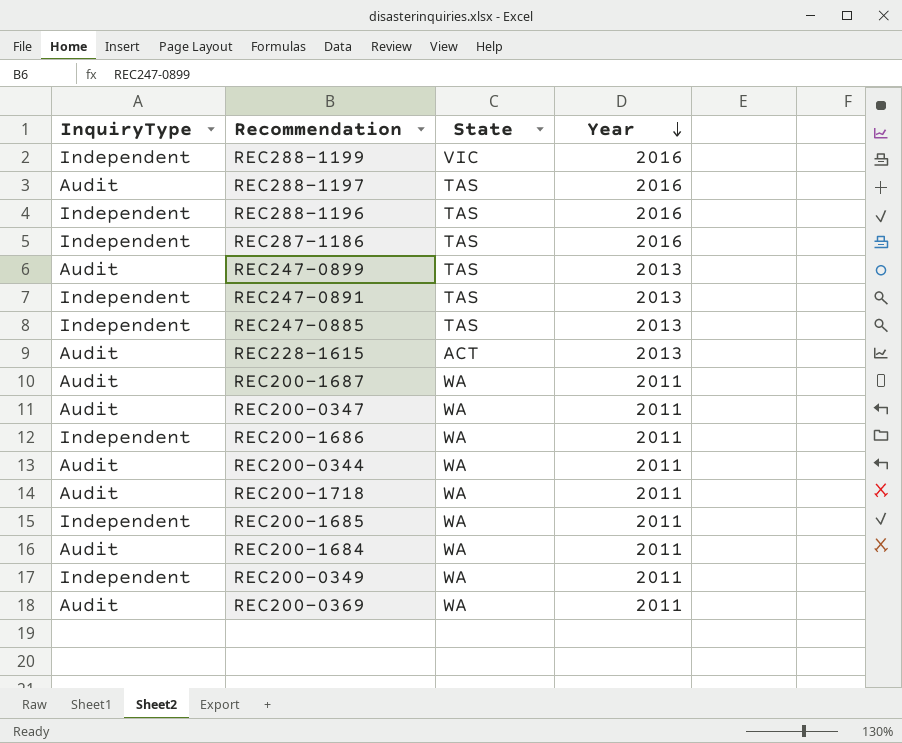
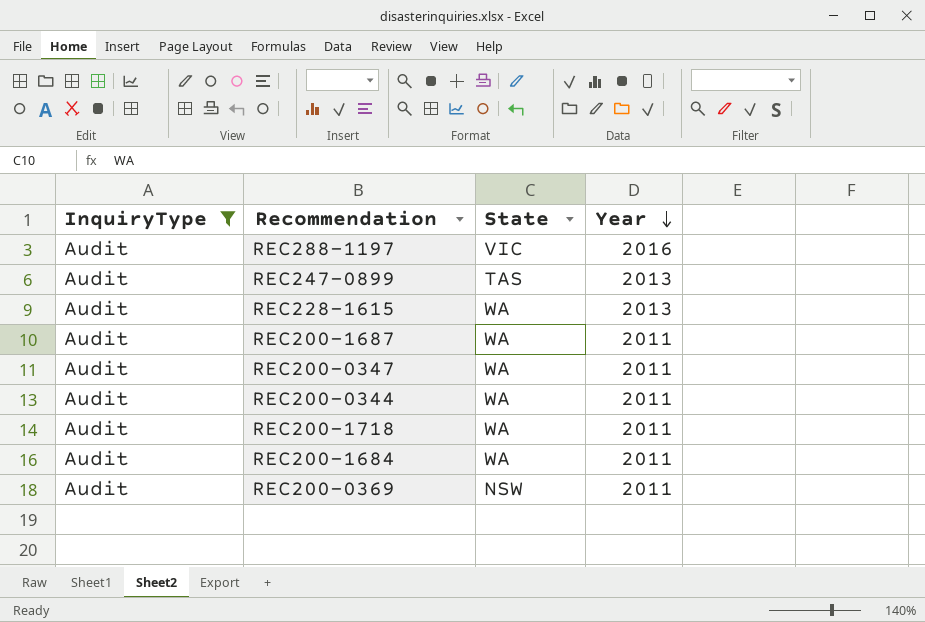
filter: none -> InquiryType = Audit
REC288-1197 | State: TAS -> VIC
REC228-1615 | State: ACT -> WA
REC200-0369 | State: WA -> NSW

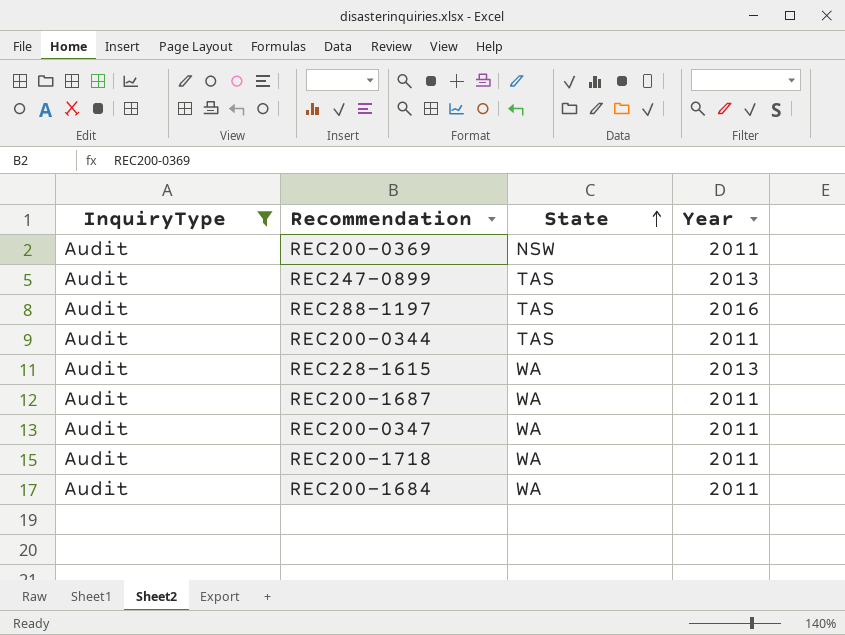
row order: Year descending -> State ascending
REC288-1197 | State: VIC -> TAS
REC200-0344 | State: WA -> TAS

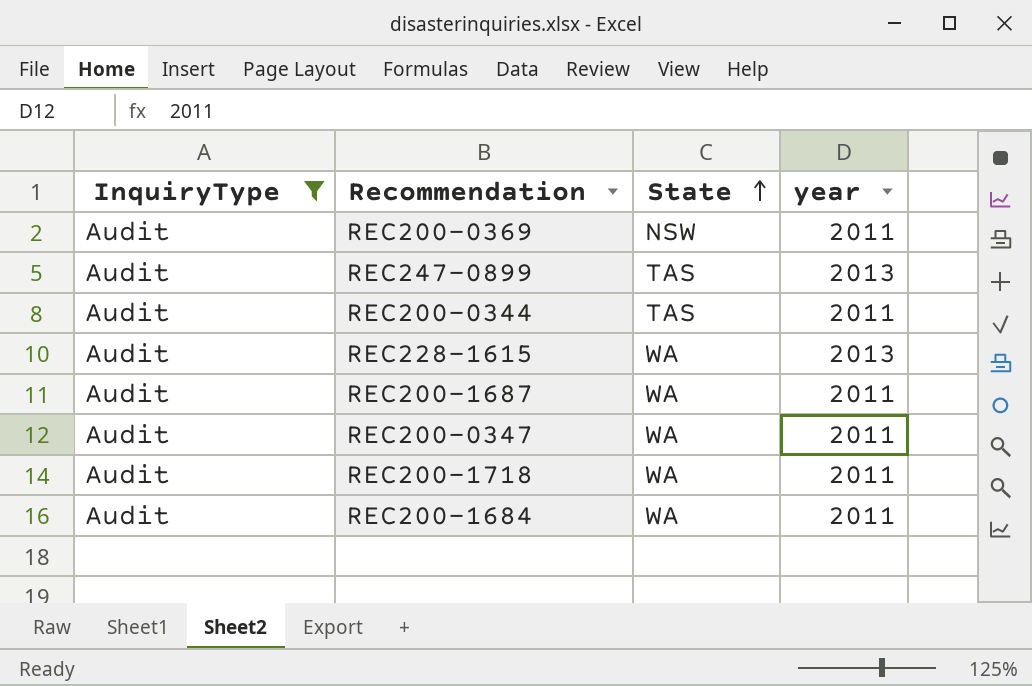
column name: Year -> year
row REC288-1197: Audit | TAS | 2016 -> none

